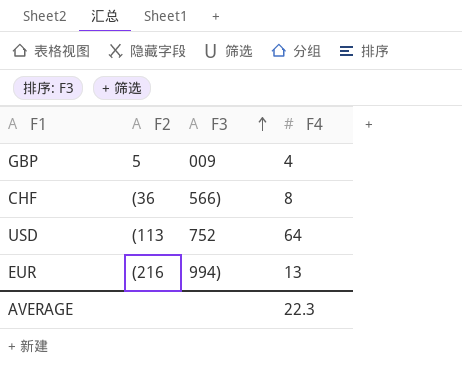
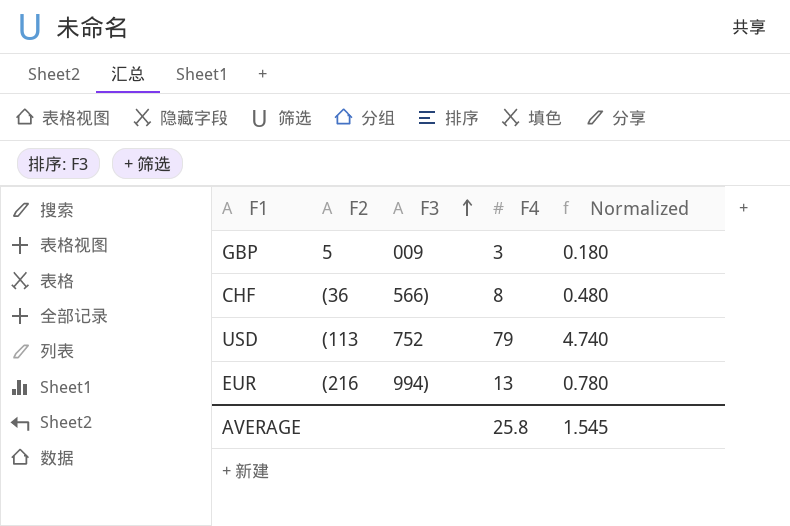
column Normalized | formula: none -> [F4] * 0.06
GBP | F4: 4 -> 3
USD | F4: 64 -> 79
AVERAGE | F4: 22.3 -> 25.8

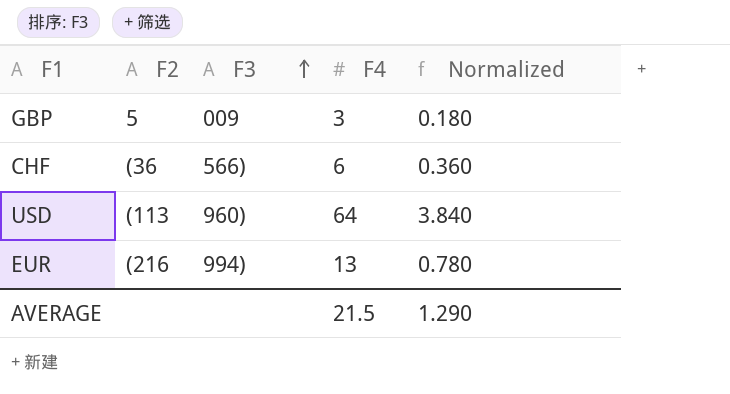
CHF | F4: 8 -> 6
CHF | Normalized: 0.480 -> 0.360
USD | F3: 752 -> 960)
USD | F4: 79 -> 64
USD | Normalized: 4.740 -> 3.840
AVERAGE | F4: 25.8 -> 21.5
AVERAGE | Normalized: 1.545 -> 1.290

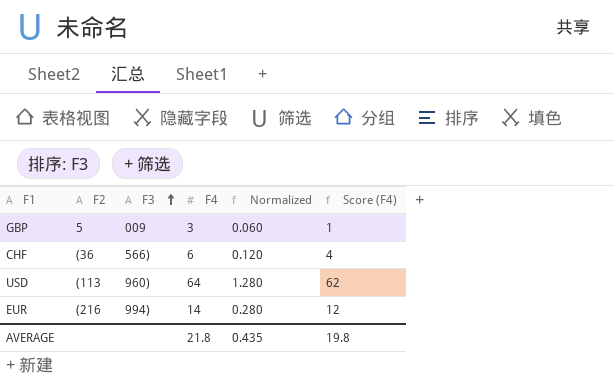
column Normalized | formula: [F4] * 0.06 -> [F4] * 0.02
column Score (F4) | formula: none -> [F4] - 2
EUR | F4: 13 -> 14
AVERAGE | F4: 21.5 -> 21.8
AVERAGE | Normalized: 1.290 -> 0.435

